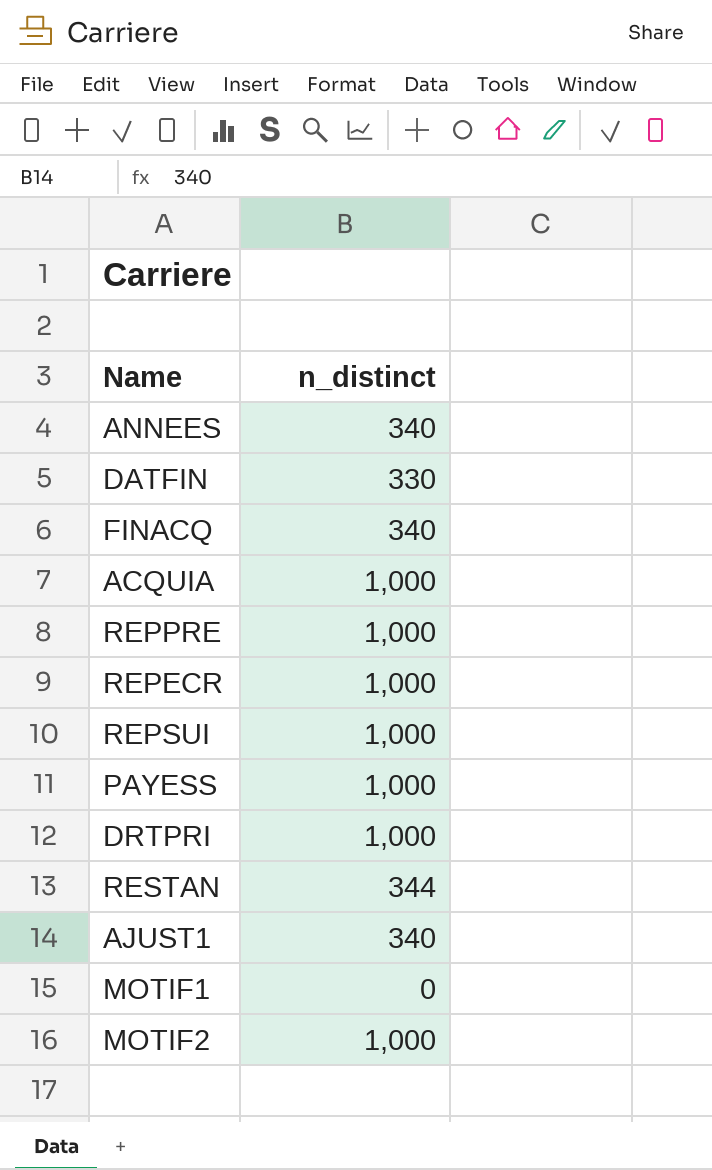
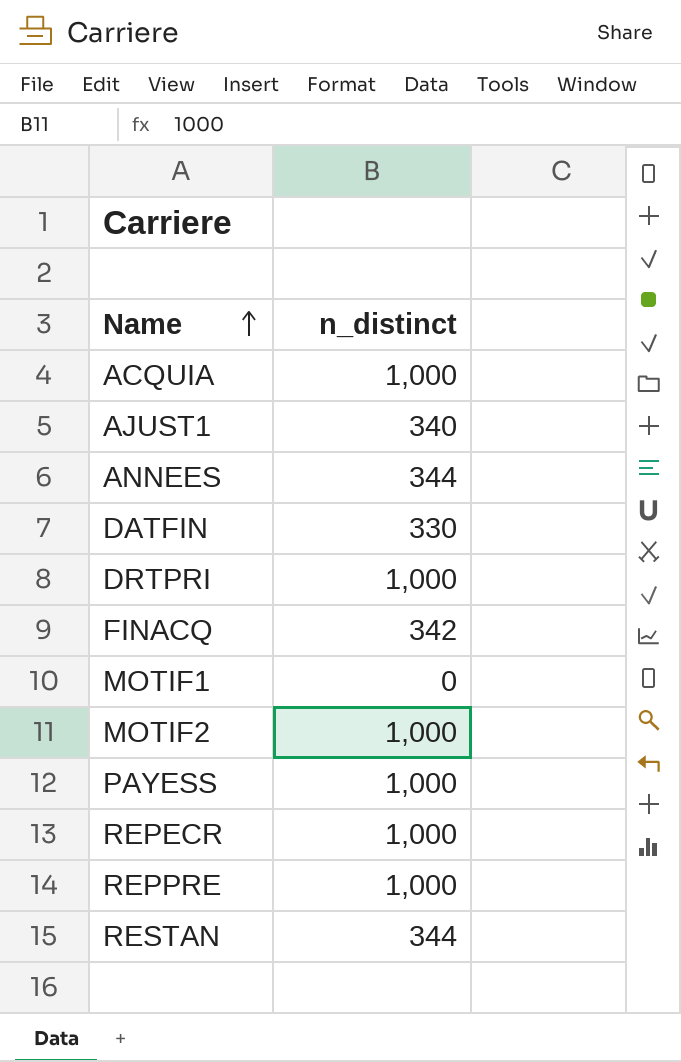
row order: none -> Name ascending
row REPSUI: 1,000 -> none
ANNEES | n_distinct: 340 -> 344
FINACQ | n_distinct: 340 -> 342

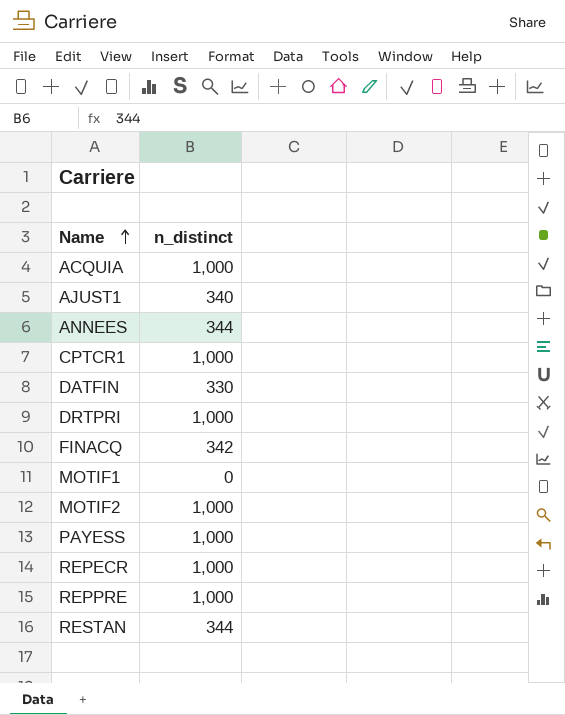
row CPTCR1: none -> 1,000

